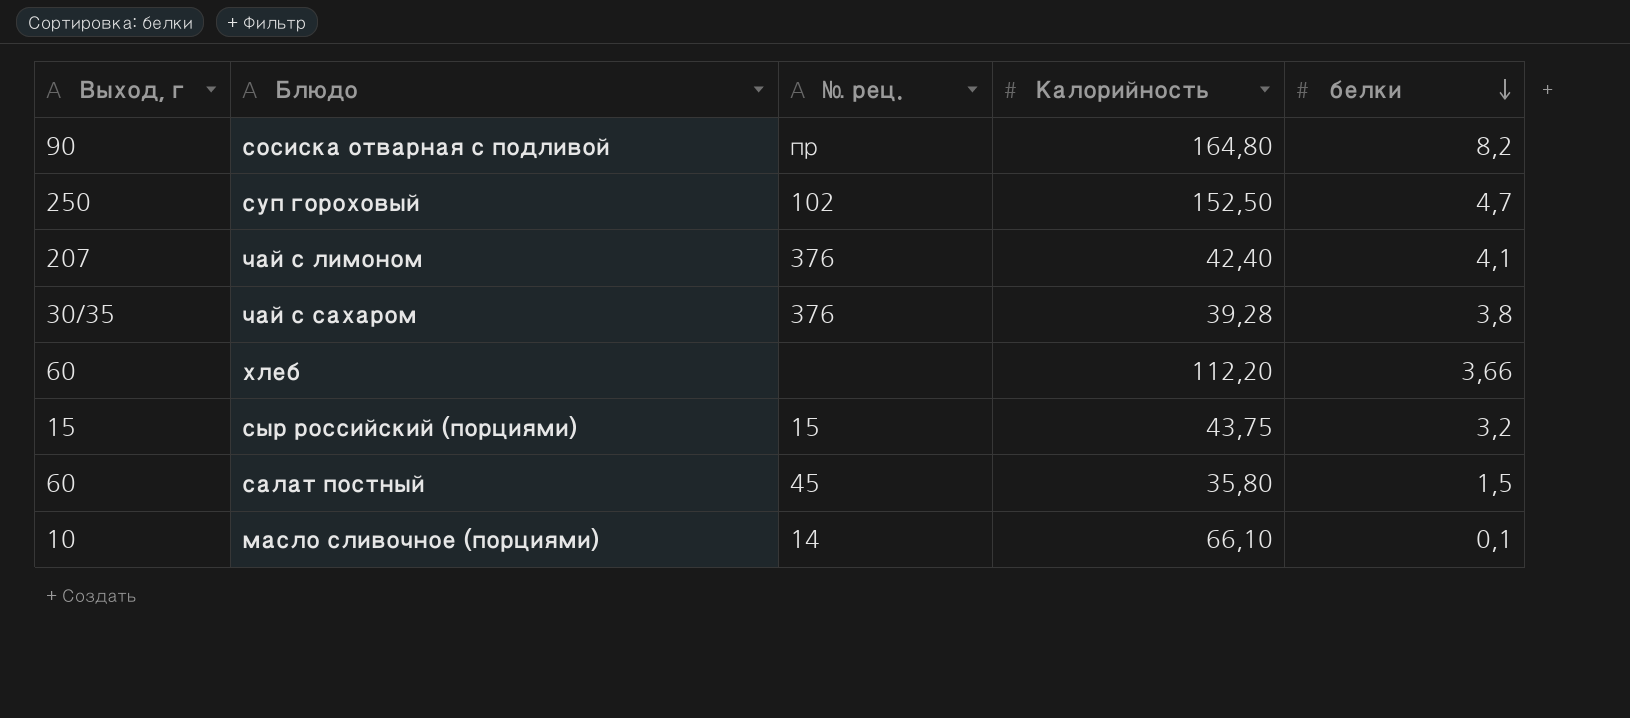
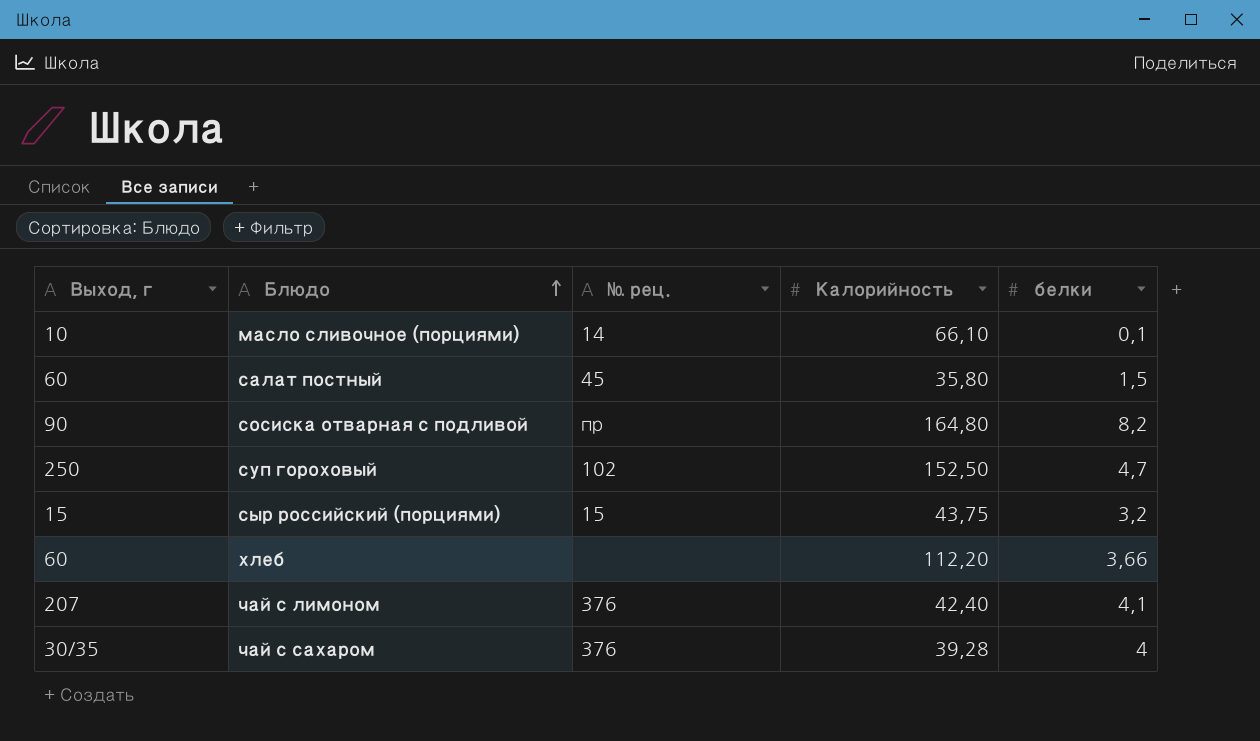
row order: белки descending -> Блюдо ascending
чай с сахаром | белки: 3,8 -> 4

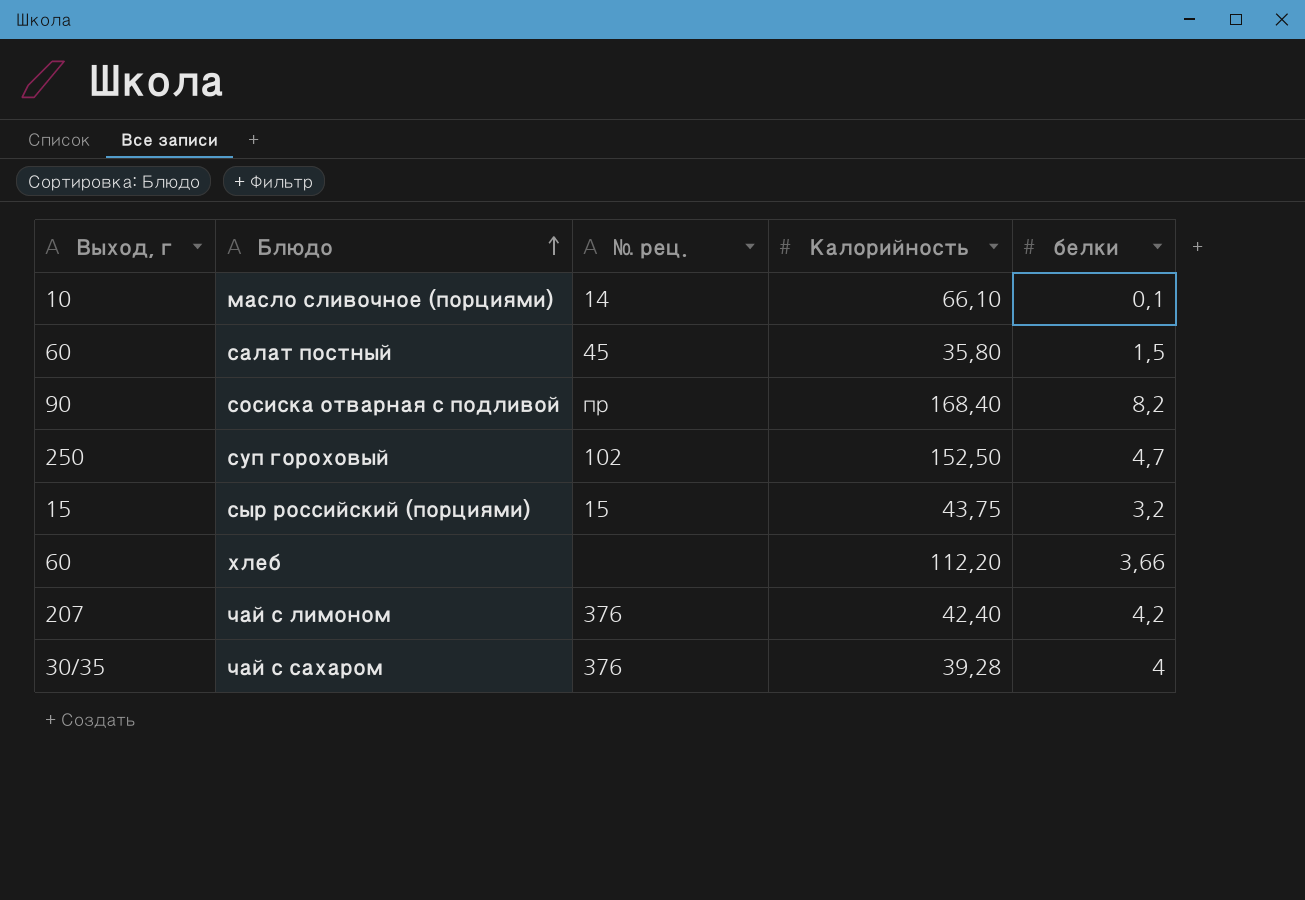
сосиска отварная с подливой | Калорийность: 164,80 -> 168,40
чай с лимоном | белки: 4,1 -> 4,2

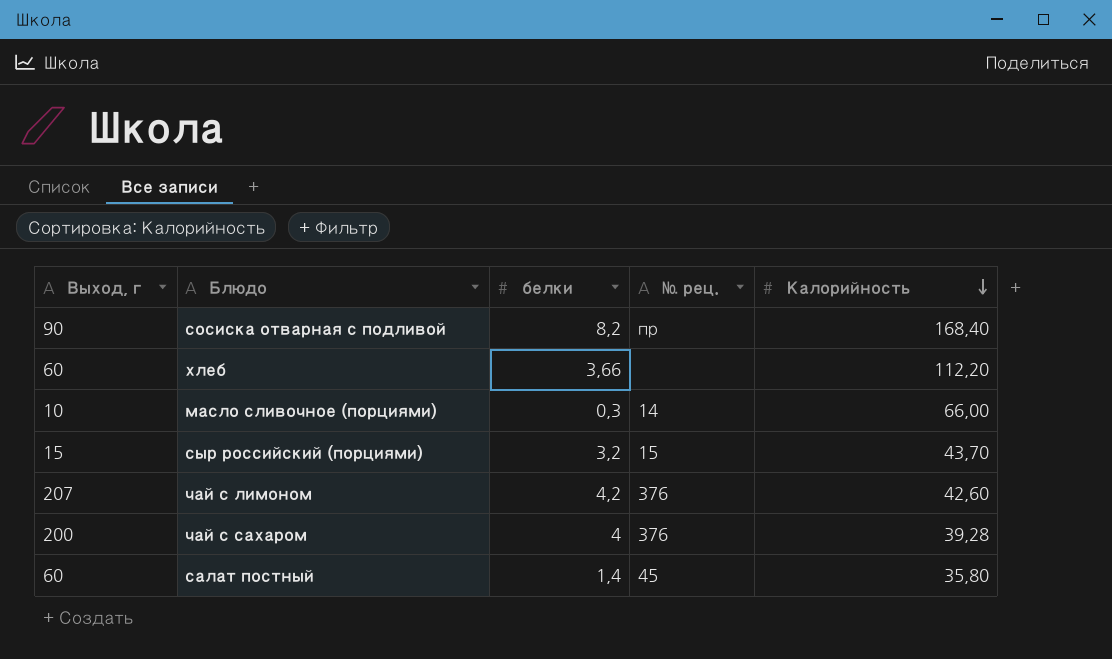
row order: Блюдо ascending -> Калорийность descending
column белки | position: 5 -> 3
row суп гороховый: 250 | 102 | 152,50 | 4,7 -> none
масло сливочное (порциями) | белки: 0,1 -> 0,3
масло сливочное (порциями) | Калорийность: 66,10 -> 66,00
сыр российский (порциями) | Калорийность: 43,75 -> 43,70
чай с лимоном | Калорийность: 42,40 -> 42,60
чай с сахаром | Выход, г: 30/35 -> 200
салат постный | белки: 1,5 -> 1,4

